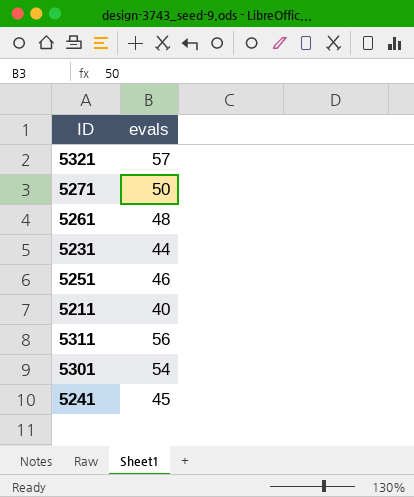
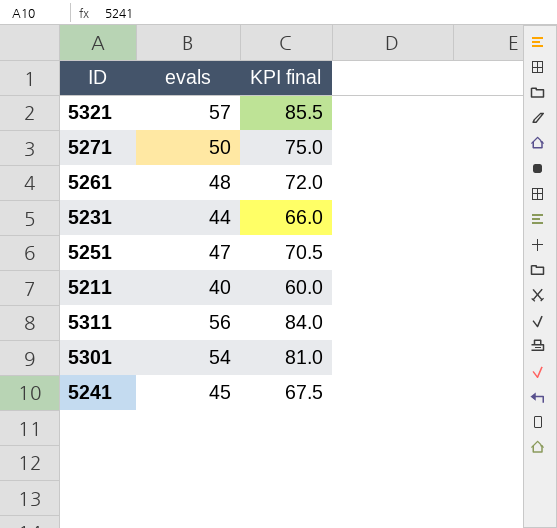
column KPI final | formula: none -> [evals] * 1.5
5251 | evals: 46 -> 47

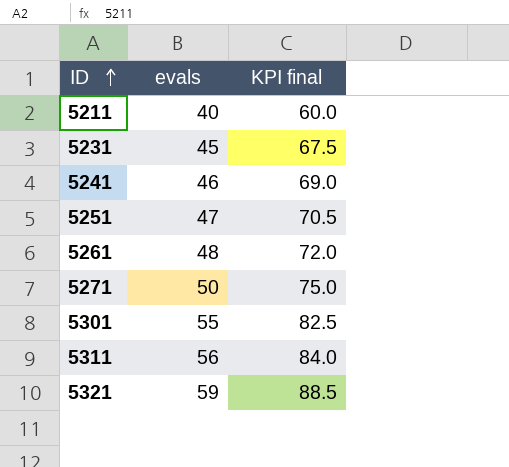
row order: none -> ID ascending
5231 | evals: 44 -> 45
5231 | KPI final: 66.0 -> 67.5
5241 | evals: 45 -> 46
5241 | KPI final: 67.5 -> 69.0
5301 | evals: 54 -> 55
5301 | KPI final: 81.0 -> 82.5
5321 | evals: 57 -> 59
5321 | KPI final: 85.5 -> 88.5

